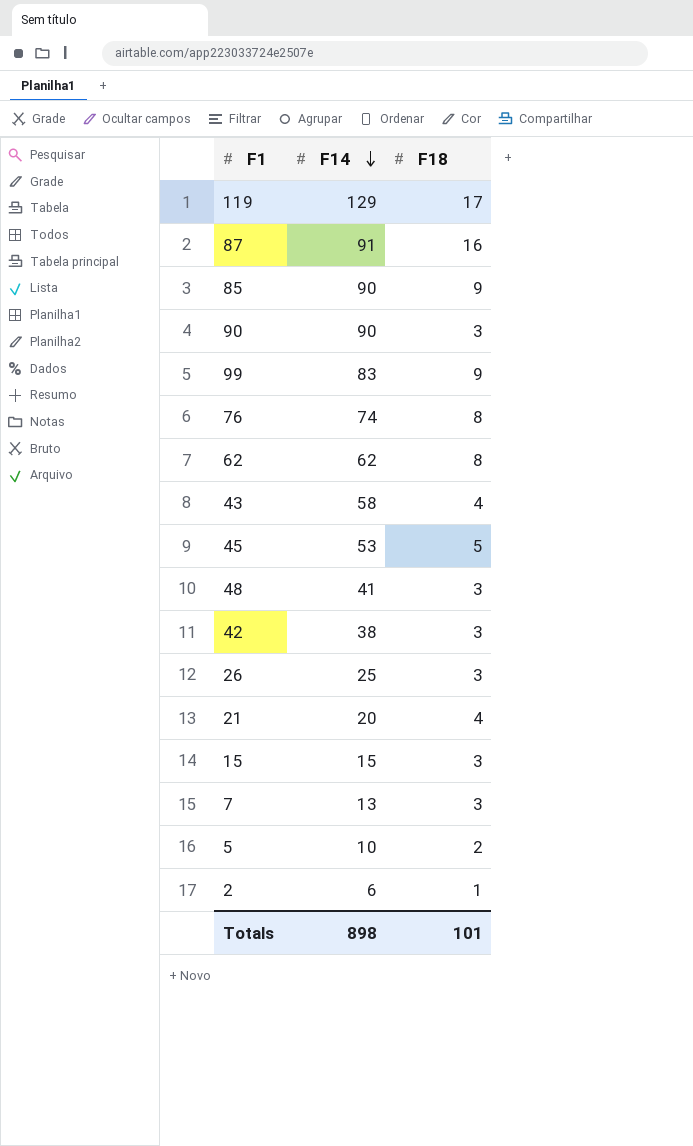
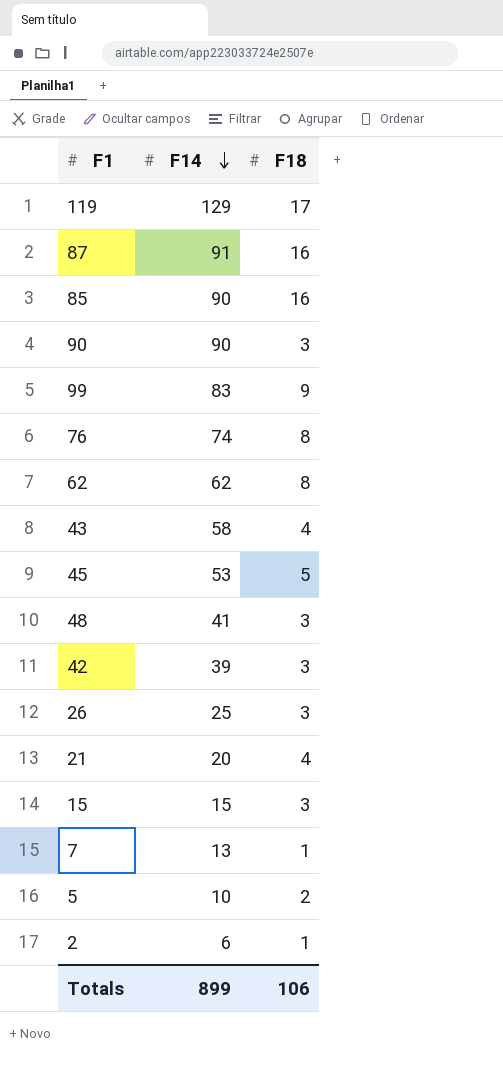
85 | F18: 9 -> 16
42 | F14: 38 -> 39
7 | F18: 3 -> 1
Totals | F14: 898 -> 899
Totals | F18: 101 -> 106

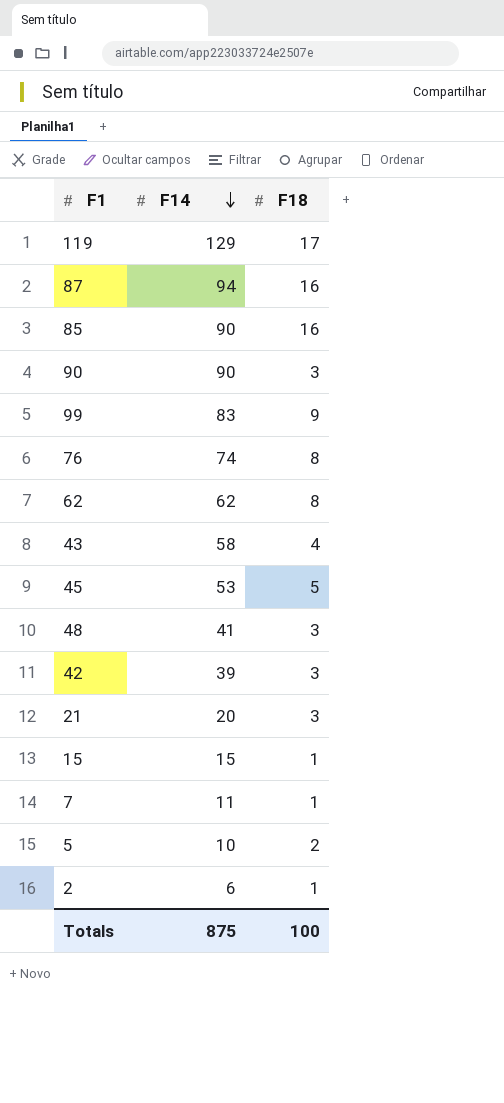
row 26: 25 | 3 -> none
87 | F14: 91 -> 94
21 | F18: 4 -> 3
15 | F18: 3 -> 1
7 | F14: 13 -> 11
Totals | F14: 899 -> 875
Totals | F18: 106 -> 100

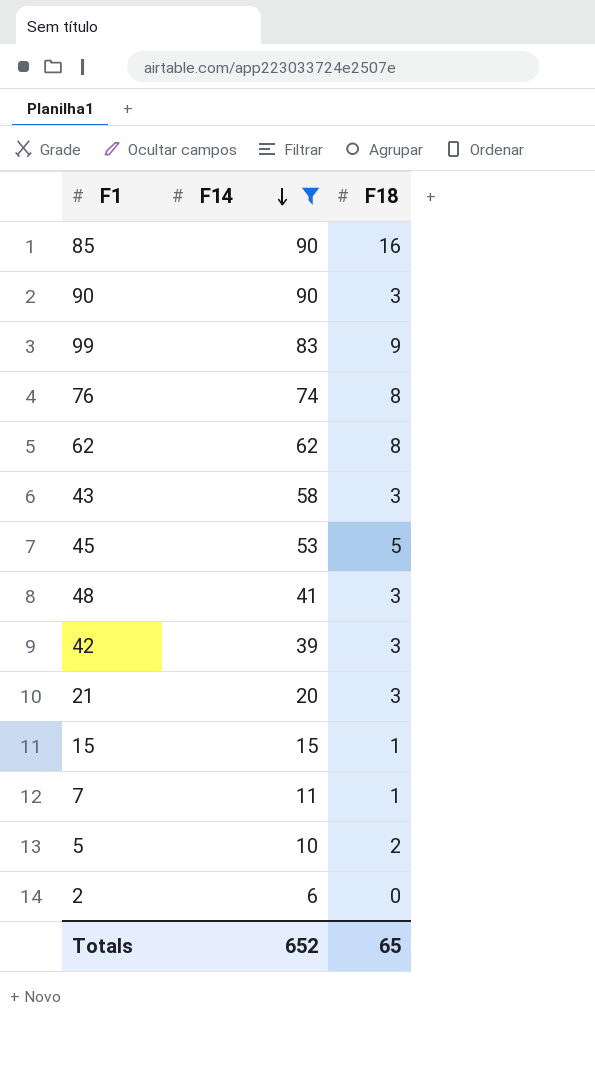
filter: none -> F14 <= 90
43 | F18: 4 -> 3
2 | F18: 1 -> 0
Totals | F14: 875 -> 652
Totals | F18: 100 -> 65

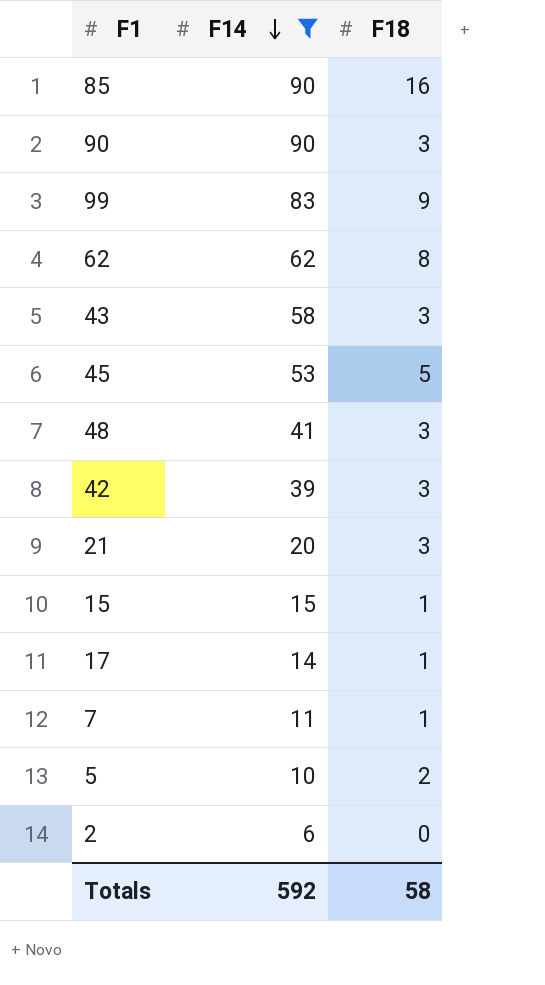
row 76: 74 | 8 -> none
row 17: none -> 14 | 1
Totals | F14: 652 -> 592
Totals | F18: 65 -> 58

